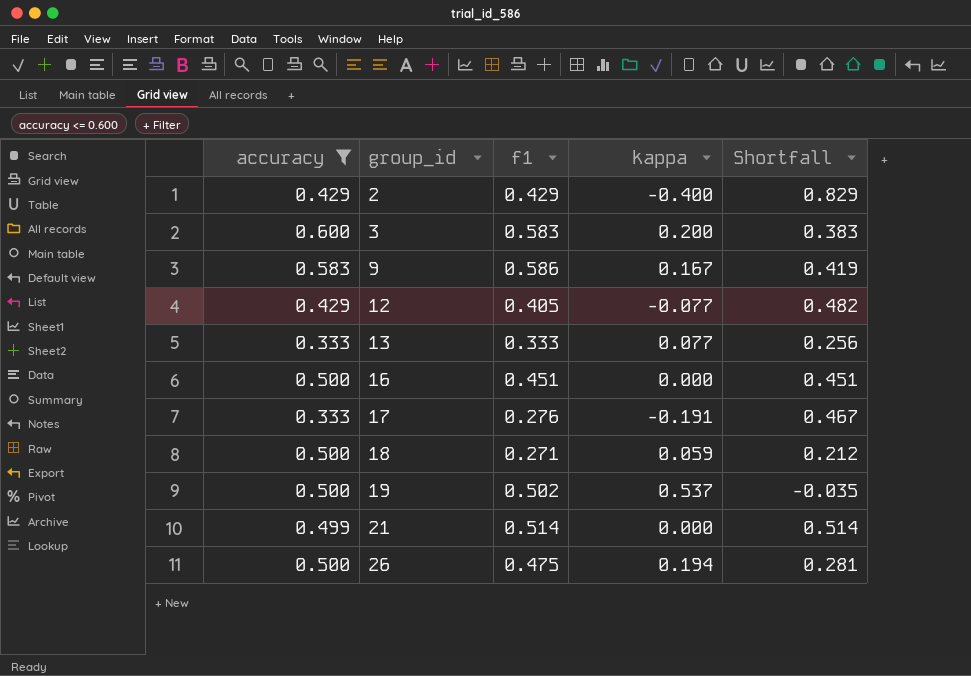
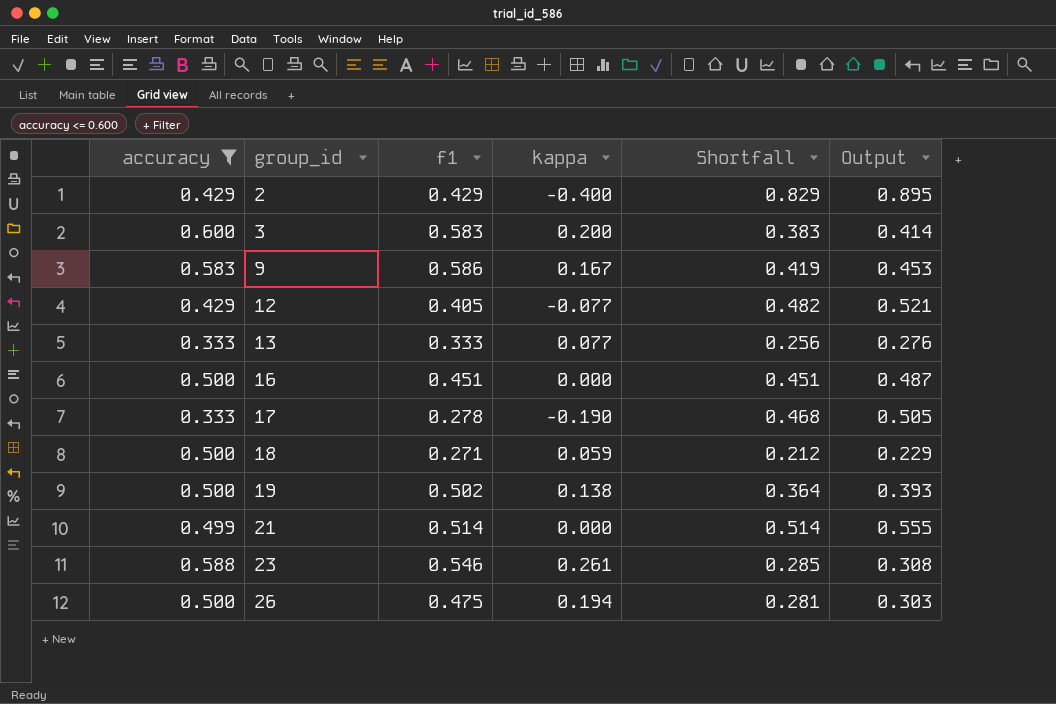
column Output | formula: none -> [Shortfall] * 1.08
17 | f1: 0.276 -> 0.278
17 | kappa: -0.191 -> -0.190
17 | Shortfall: 0.467 -> 0.468
19 | kappa: 0.537 -> 0.138
19 | Shortfall: -0.035 -> 0.364
row 23: none -> 0.588 | 0.546 | 0.261 | 0.285 | 0.308

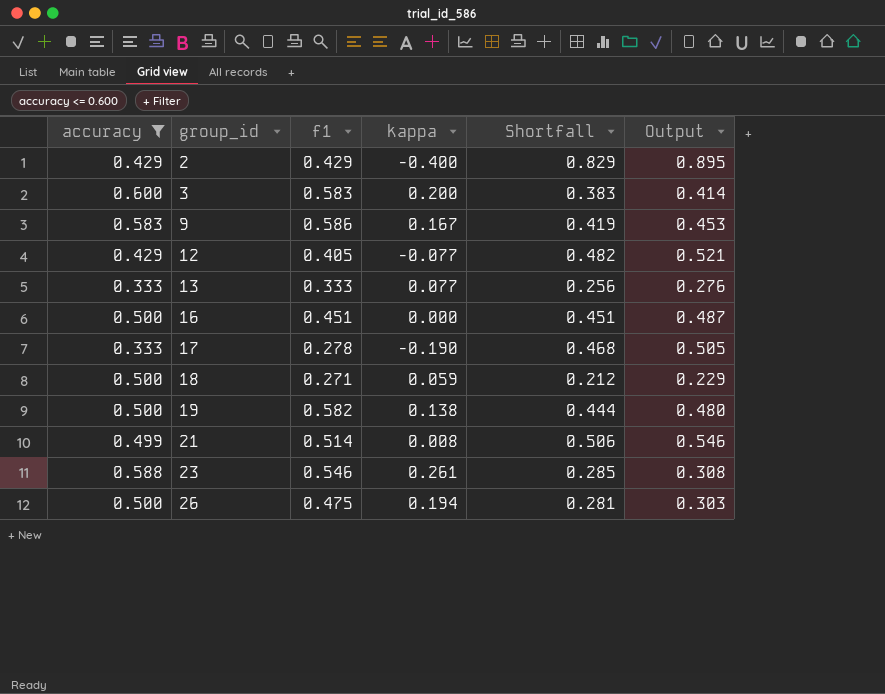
19 | f1: 0.502 -> 0.582
19 | Shortfall: 0.364 -> 0.444
19 | Output: 0.393 -> 0.480
21 | kappa: 0.000 -> 0.008
21 | Shortfall: 0.514 -> 0.506
21 | Output: 0.555 -> 0.546

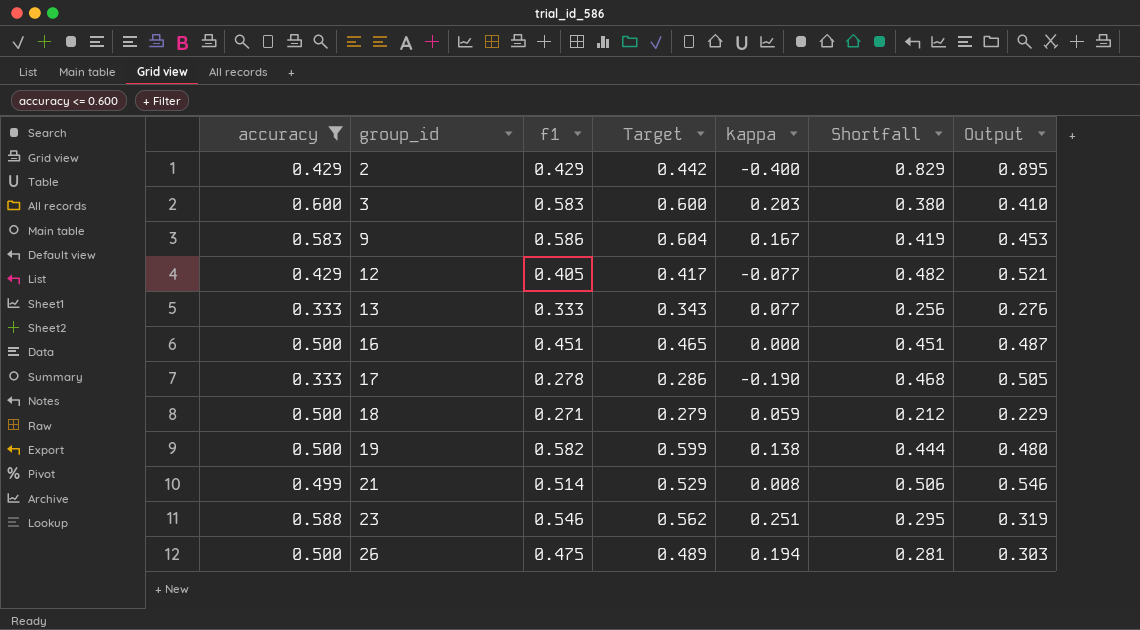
column Target | formula: none -> [f1] * 1.03
3 | kappa: 0.200 -> 0.203
3 | Shortfall: 0.383 -> 0.380
3 | Output: 0.414 -> 0.410
23 | kappa: 0.261 -> 0.251
23 | Shortfall: 0.285 -> 0.295
23 | Output: 0.308 -> 0.319

